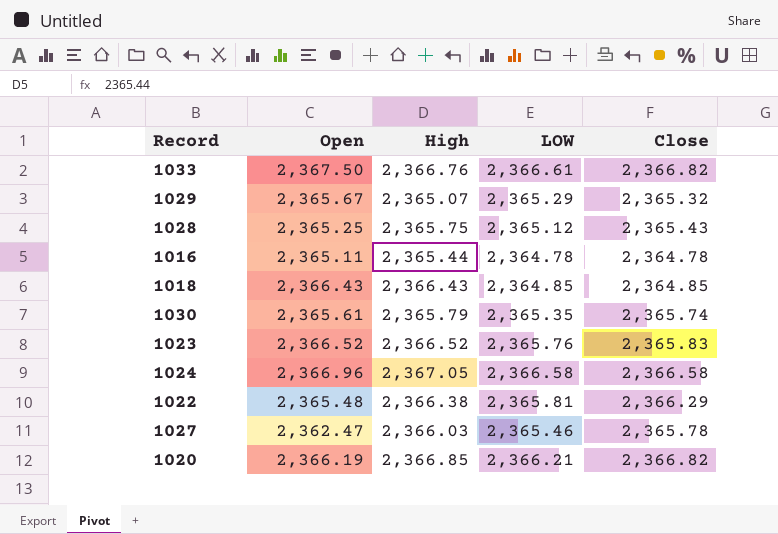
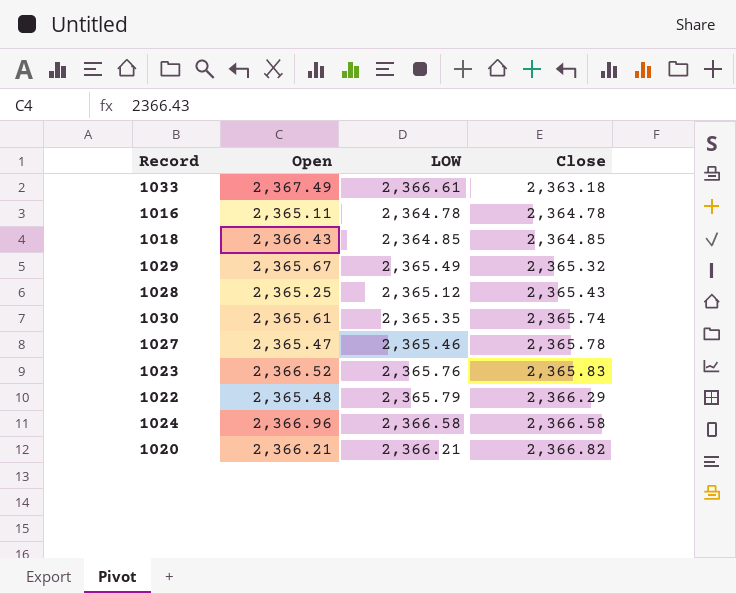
row order: none -> Close ascending
column High | position: 3 -> none
1033 | Open: 2,367.50 -> 2,367.49
1033 | Close: 2,366.82 -> 2,363.18
1029 | LOW: 2,365.29 -> 2,365.49
1027 | Open: 2,362.47 -> 2,365.47
1022 | LOW: 2,365.81 -> 2,365.79
1020 | Open: 2,366.19 -> 2,366.21

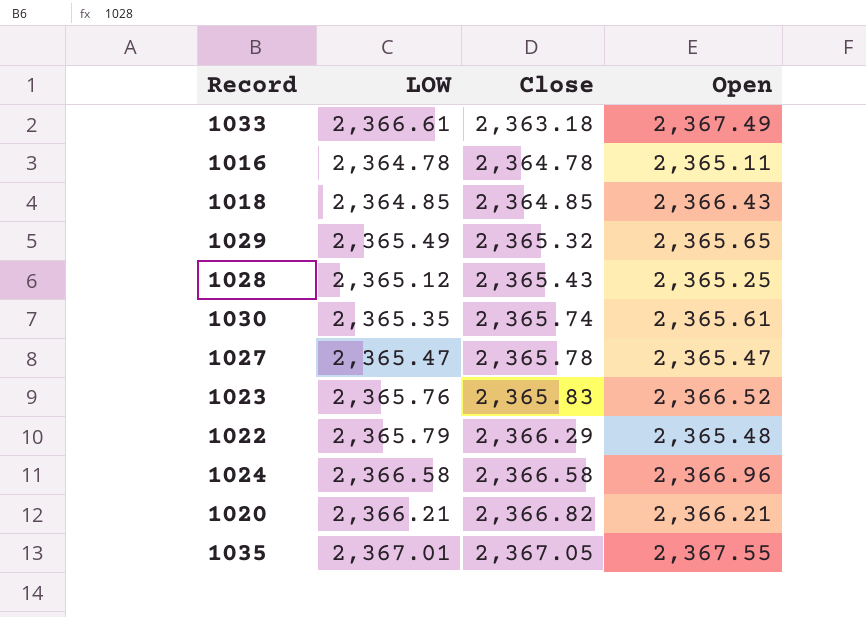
column Open | position: 2 -> 4
1029 | Open: 2,365.67 -> 2,365.65
1027 | LOW: 2,365.46 -> 2,365.47
row 1035: none -> 2,367.01 | 2,367.05 | 2,367.55

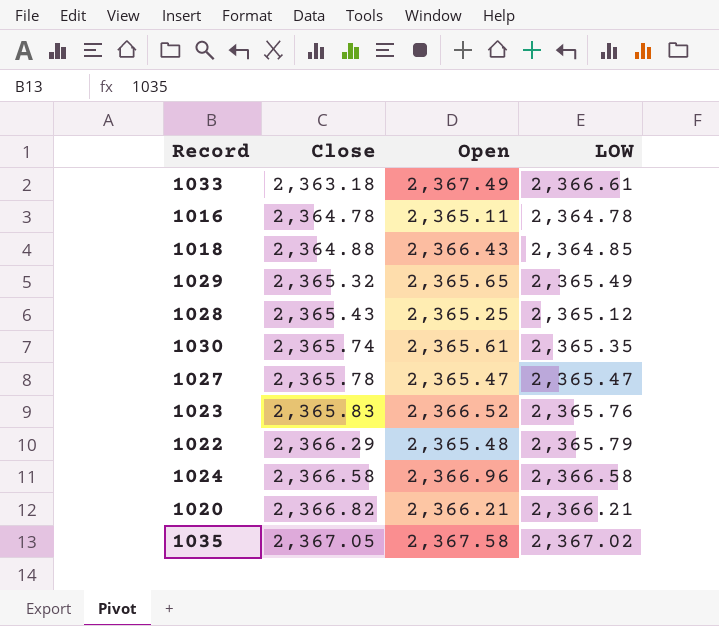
column LOW | position: 2 -> 4
1018 | Close: 2,364.85 -> 2,364.88
1035 | Open: 2,367.55 -> 2,367.58
1035 | LOW: 2,367.01 -> 2,367.02

